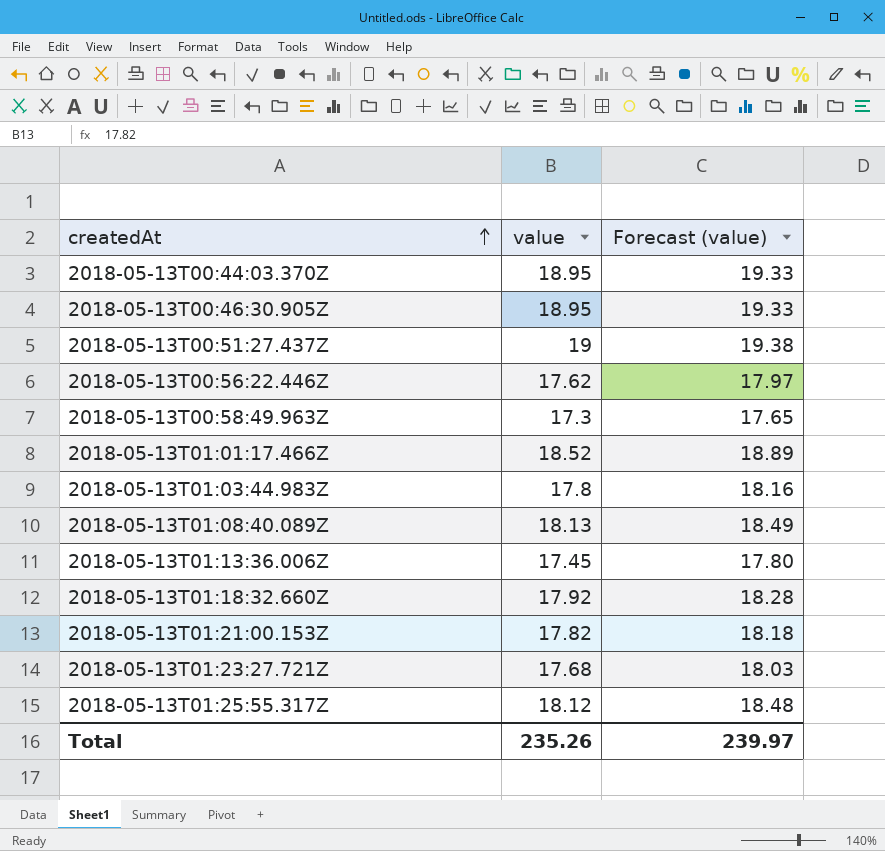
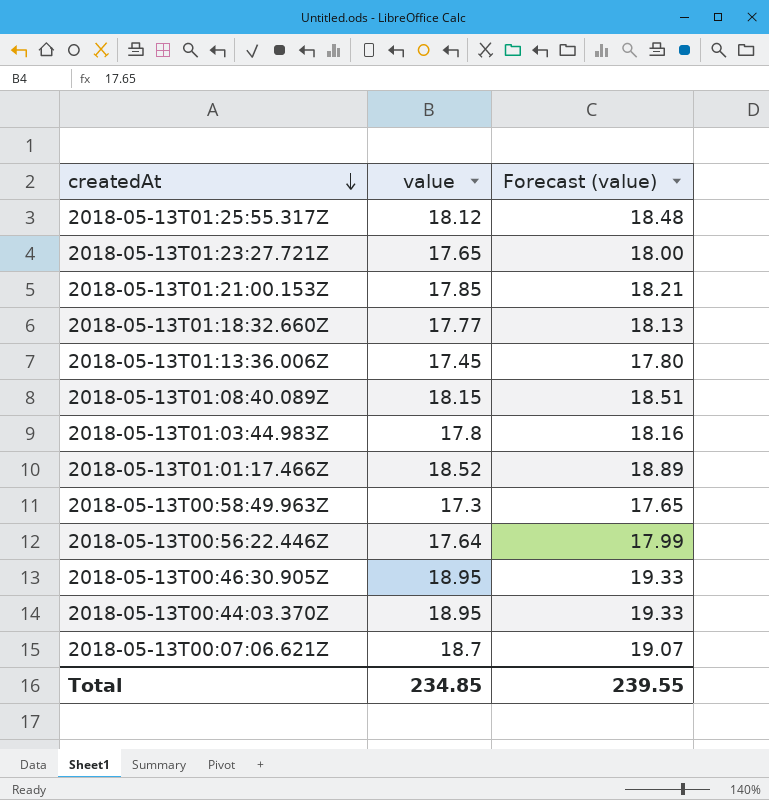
row order: createdAt ascending -> createdAt descending
row 2018-05-13T00:51:27.437Z: 19 | 19.38 -> none
2018-05-13T01:23:27.721Z | value: 17.68 -> 17.65
2018-05-13T01:23:27.721Z | Forecast (value): 18.03 -> 18.00
2018-05-13T01:21:00.153Z | value: 17.82 -> 17.85
2018-05-13T01:21:00.153Z | Forecast (value): 18.18 -> 18.21
2018-05-13T01:18:32.660Z | value: 17.92 -> 17.77
2018-05-13T01:18:32.660Z | Forecast (value): 18.28 -> 18.13
2018-05-13T01:08:40.089Z | value: 18.13 -> 18.15
2018-05-13T01:08:40.089Z | Forecast (value): 18.49 -> 18.51
2018-05-13T00:56:22.446Z | value: 17.62 -> 17.64
2018-05-13T00:56:22.446Z | Forecast (value): 17.97 -> 17.99
row 2018-05-13T00:07:06.621Z: none -> 18.7 | 19.07
Total | value: 235.26 -> 234.85
Total | Forecast (value): 239.97 -> 239.55

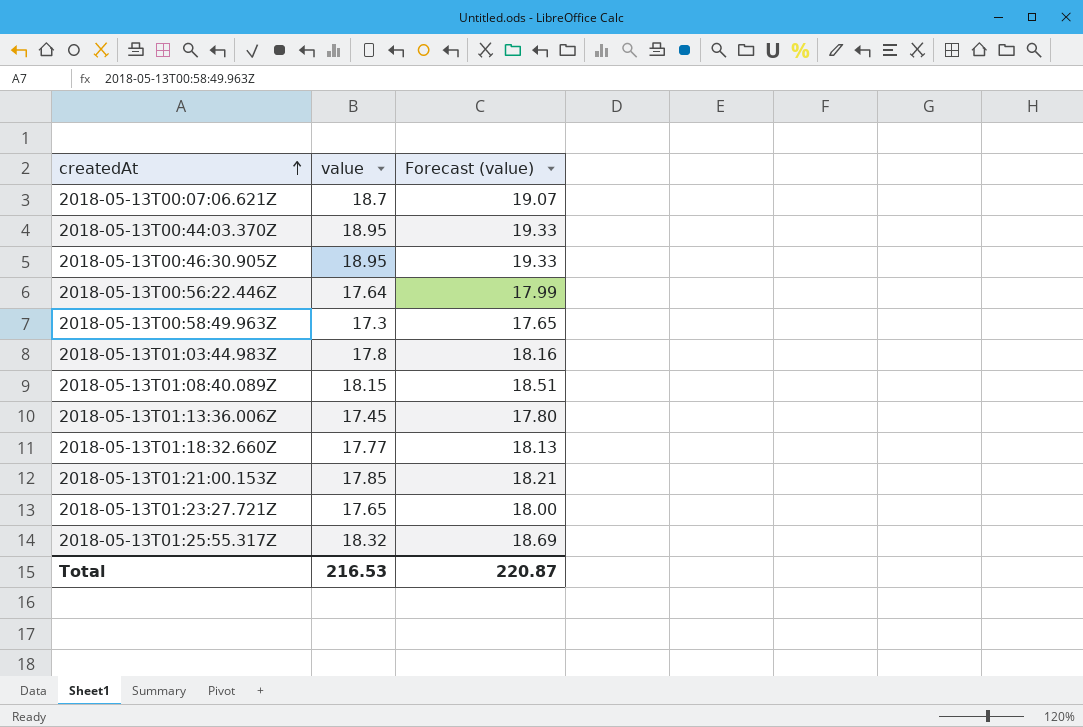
row order: createdAt descending -> createdAt ascending
row 2018-05-13T01:01:17.466Z: 18.52 | 18.89 -> none
2018-05-13T01:25:55.317Z | value: 18.12 -> 18.32
2018-05-13T01:25:55.317Z | Forecast (value): 18.48 -> 18.69
Total | value: 234.85 -> 216.53
Total | Forecast (value): 239.55 -> 220.87

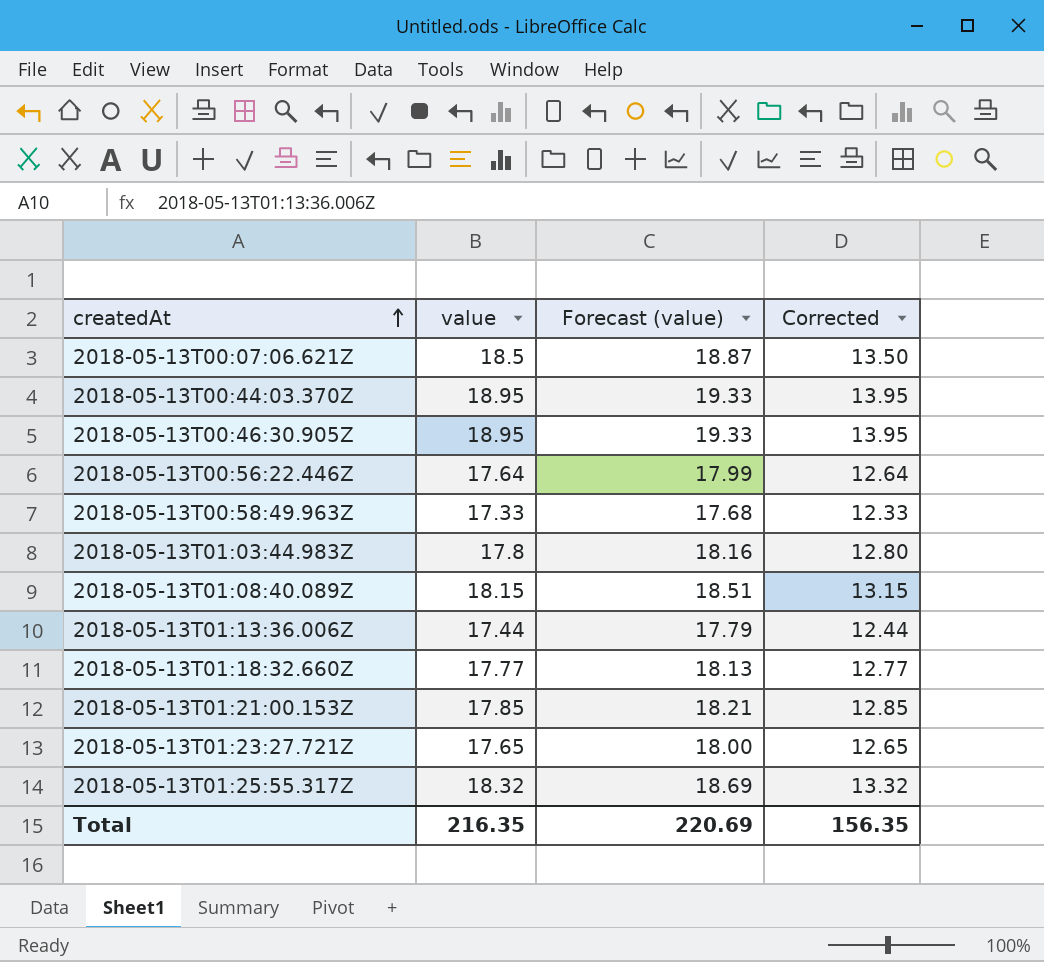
column Corrected | formula: none -> [value] - 5
2018-05-13T00:07:06.621Z | value: 18.7 -> 18.5
2018-05-13T00:07:06.621Z | Forecast (value): 19.07 -> 18.87
2018-05-13T00:58:49.963Z | value: 17.3 -> 17.33
2018-05-13T00:58:49.963Z | Forecast (value): 17.65 -> 17.68
2018-05-13T01:13:36.006Z | value: 17.45 -> 17.44
2018-05-13T01:13:36.006Z | Forecast (value): 17.80 -> 17.79
Total | value: 216.53 -> 216.35
Total | Forecast (value): 220.87 -> 220.69

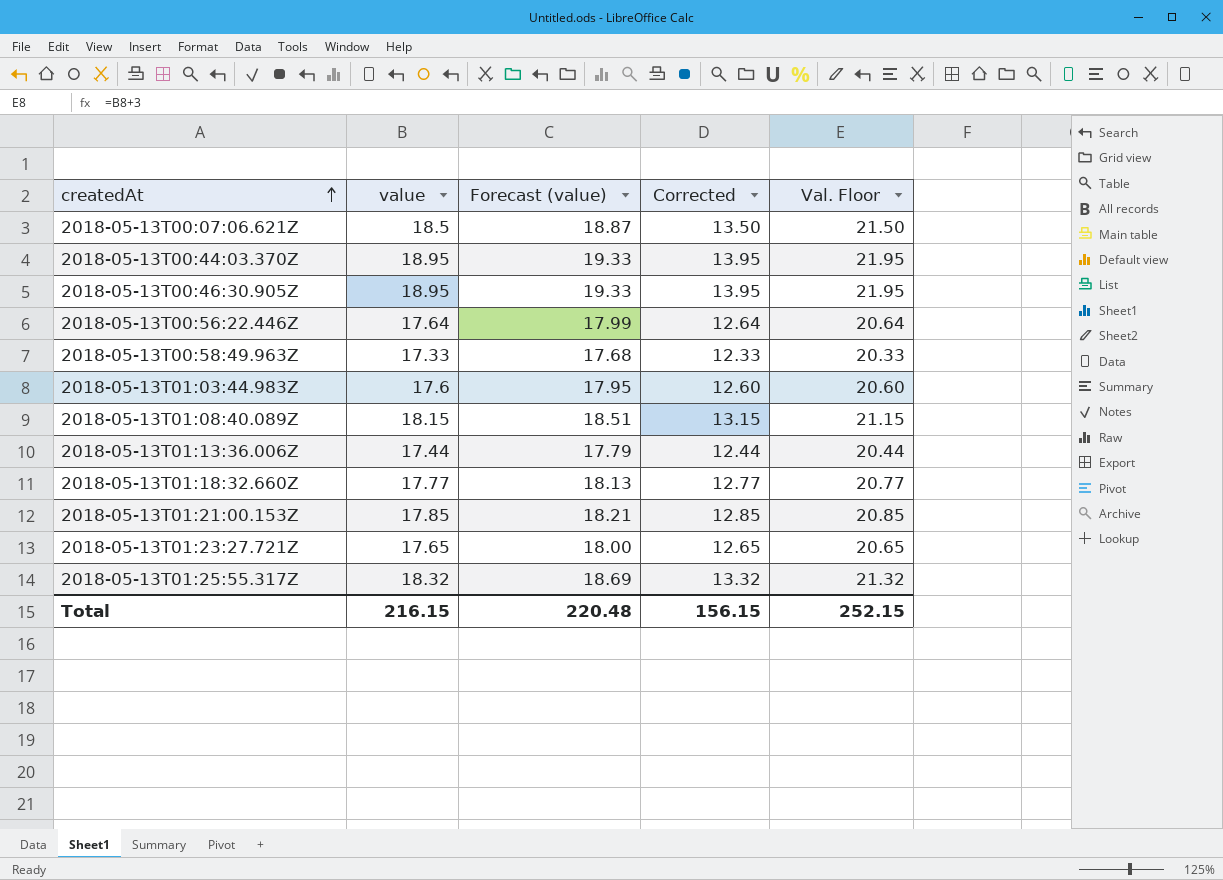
column Val. Floor | formula: none -> [value] + 3
2018-05-13T01:03:44.983Z | value: 17.8 -> 17.6
2018-05-13T01:03:44.983Z | Forecast (value): 18.16 -> 17.95
2018-05-13T01:03:44.983Z | Corrected: 12.80 -> 12.60
Total | value: 216.35 -> 216.15
Total | Forecast (value): 220.69 -> 220.48
Total | Corrected: 156.35 -> 156.15

